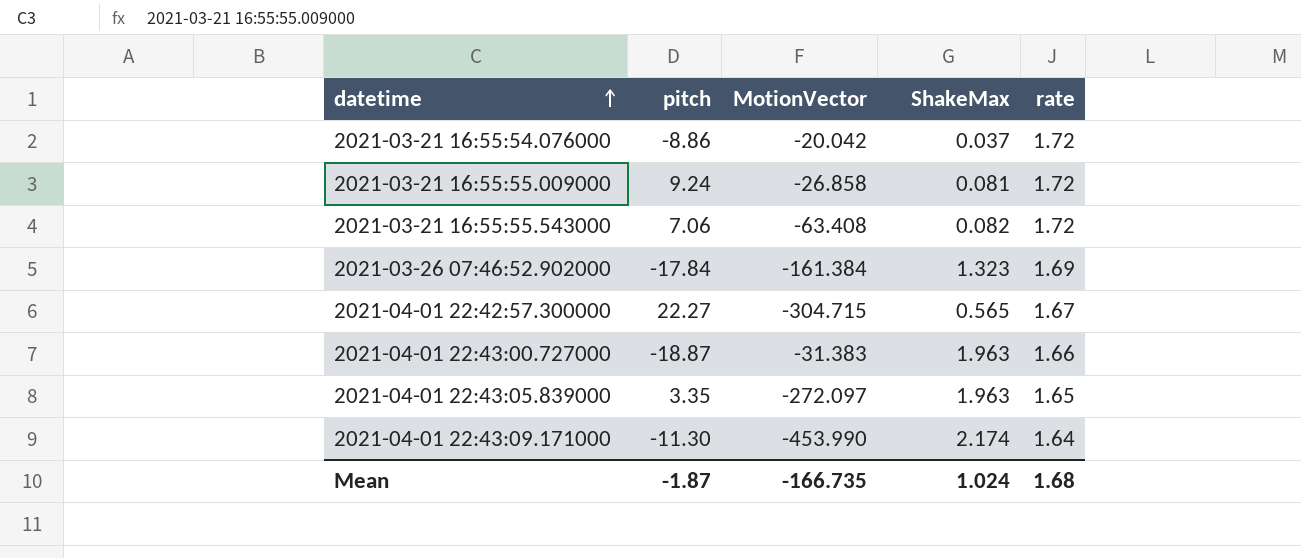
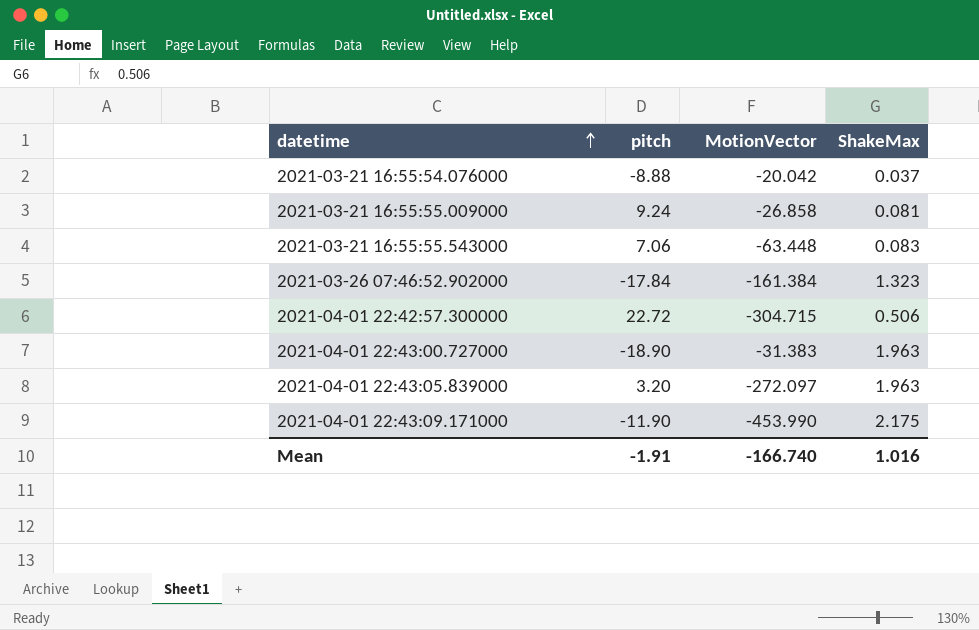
column rate | position: 5 -> none
2021-03-21 16:55:54.076000 | pitch: -8.86 -> -8.88
2021-03-21 16:55:55.543000 | MotionVector: -63.408 -> -63.448
2021-03-21 16:55:55.543000 | ShakeMax: 0.082 -> 0.083
2021-04-01 22:42:57.300000 | pitch: 22.27 -> 22.72
2021-04-01 22:42:57.300000 | ShakeMax: 0.565 -> 0.506
2021-04-01 22:43:00.727000 | pitch: -18.87 -> -18.90
2021-04-01 22:43:05.839000 | pitch: 3.35 -> 3.20
2021-04-01 22:43:09.171000 | pitch: -11.30 -> -11.90
2021-04-01 22:43:09.171000 | ShakeMax: 2.174 -> 2.175
Mean | pitch: -1.87 -> -1.91
Mean | MotionVector: -166.735 -> -166.740
Mean | ShakeMax: 1.024 -> 1.016

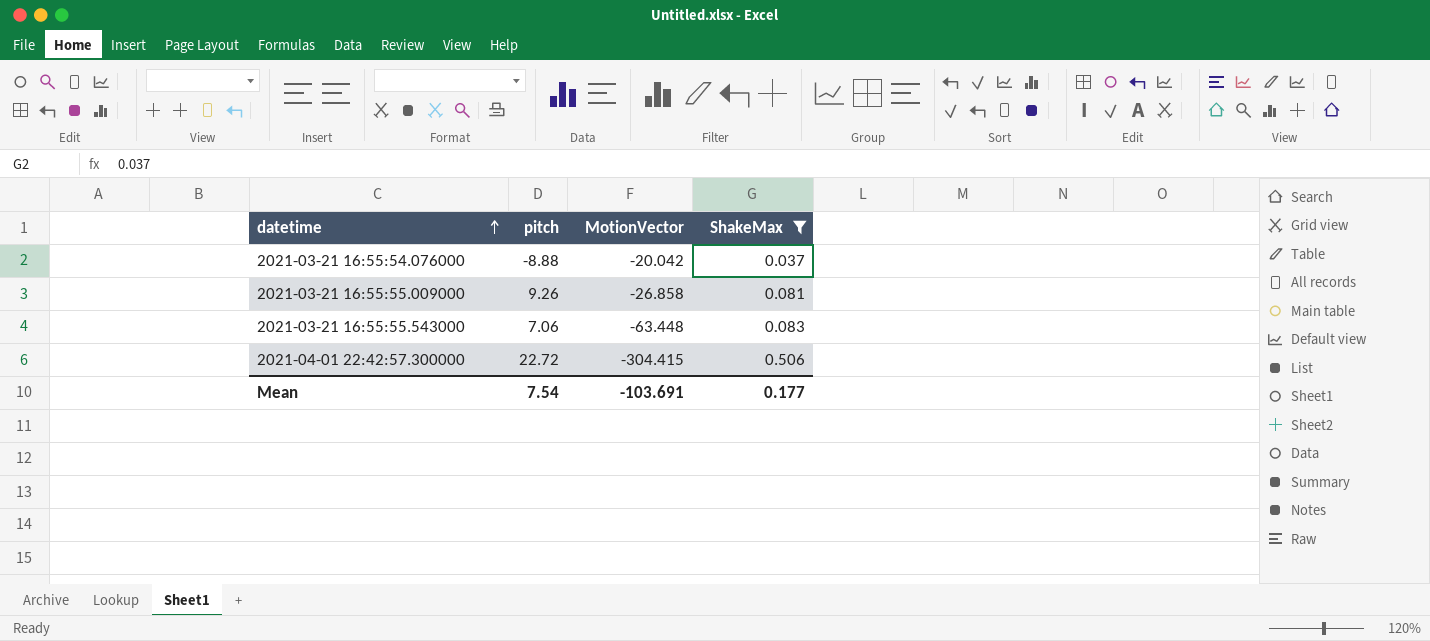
filter: none -> ShakeMax <= 0.506
2021-03-21 16:55:55.009000 | pitch: 9.24 -> 9.26
2021-04-01 22:42:57.300000 | MotionVector: -304.715 -> -304.415
Mean | pitch: -1.91 -> 7.54
Mean | MotionVector: -166.740 -> -103.691
Mean | ShakeMax: 1.016 -> 0.177

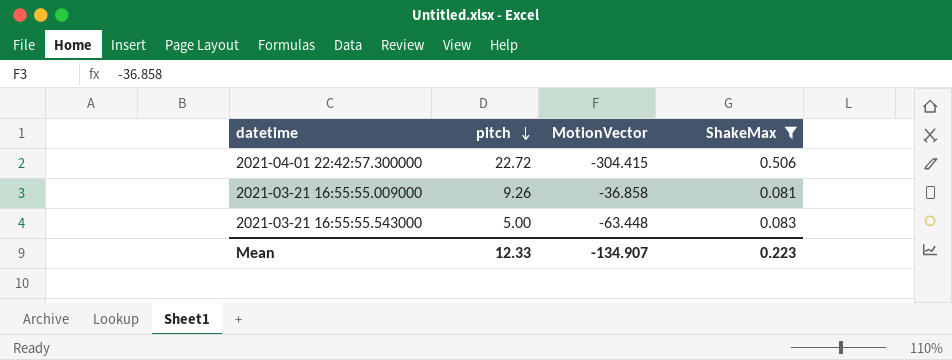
row order: datetime ascending -> pitch descending
row 2021-03-21 16:55:54.076000: -8.88 | -20.042 | 0.037 -> none
2021-03-21 16:55:55.009000 | MotionVector: -26.858 -> -36.858
2021-03-21 16:55:55.543000 | pitch: 7.06 -> 5.00
Mean | pitch: 7.54 -> 12.33
Mean | MotionVector: -103.691 -> -134.907
Mean | ShakeMax: 0.177 -> 0.223

